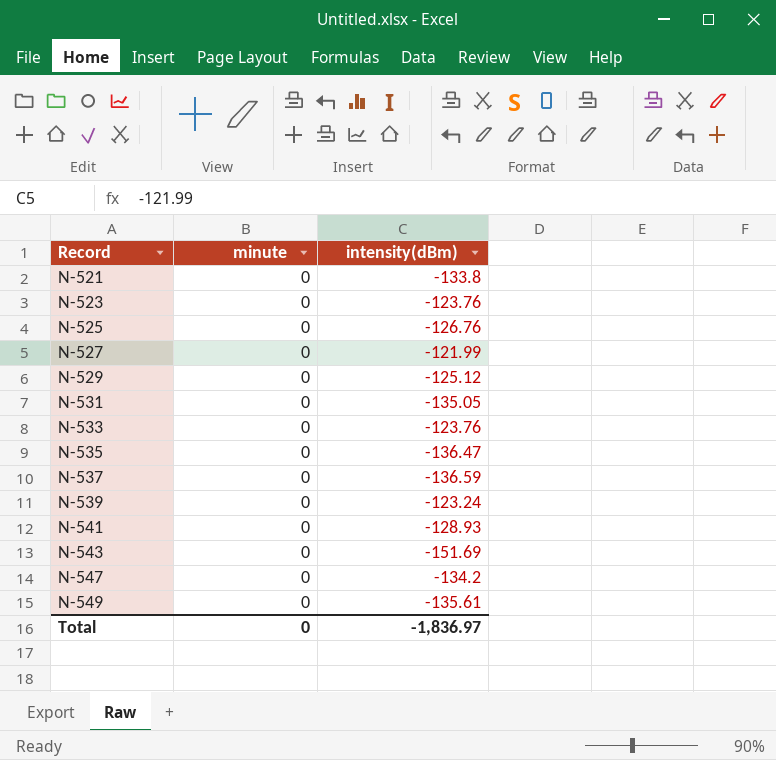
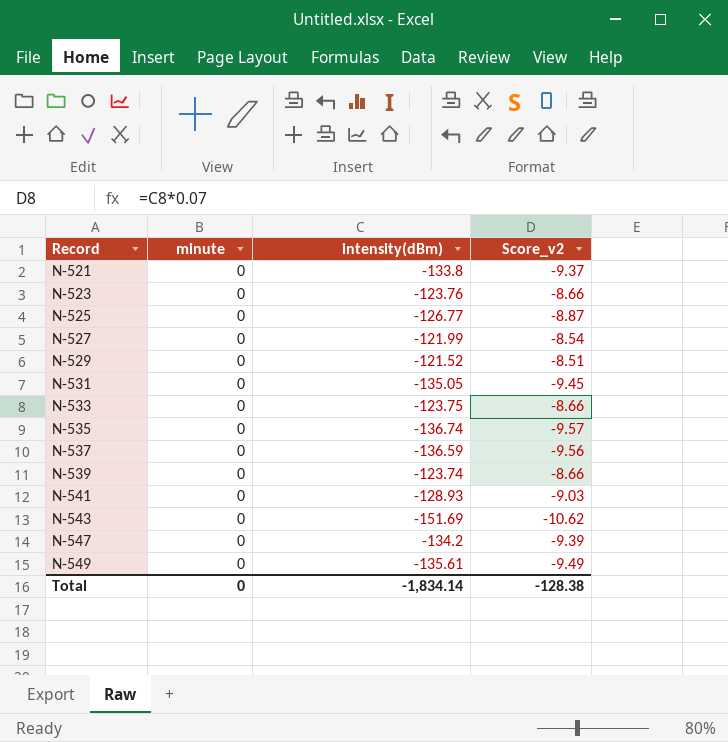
column Score_v2 | formula: none -> [intensity(dBm)] * 0.07
N-525 | intensity(dBm): -126.76 -> -126.77
N-529 | intensity(dBm): -125.12 -> -121.52
N-533 | intensity(dBm): -123.76 -> -123.75
N-535 | intensity(dBm): -136.47 -> -136.74
N-539 | intensity(dBm): -123.24 -> -123.74
Total | intensity(dBm): -1,836.97 -> -1,834.14

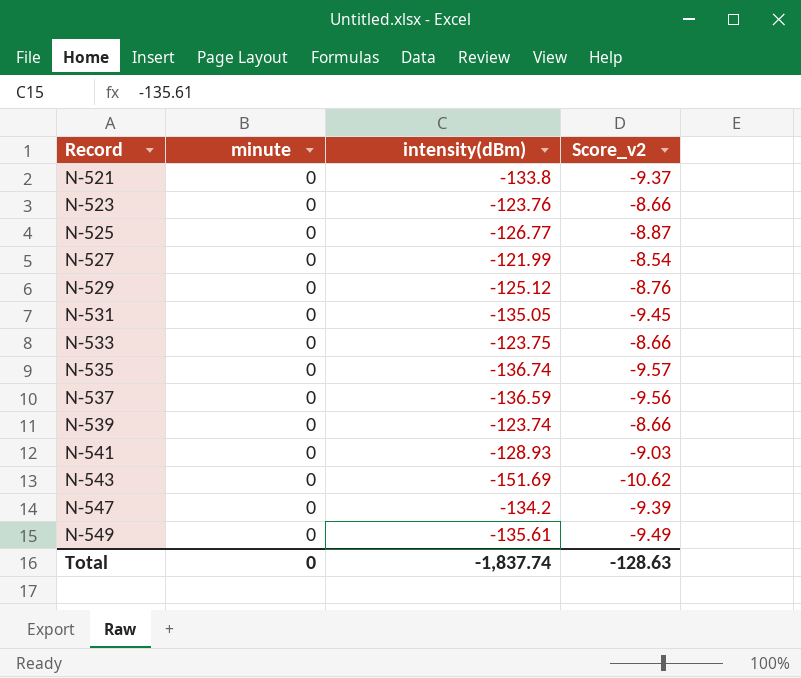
N-529 | intensity(dBm): -121.52 -> -125.12
N-529 | Score_v2: -8.51 -> -8.76
Total | intensity(dBm): -1,834.14 -> -1,837.74
Total | Score_v2: -128.38 -> -128.63

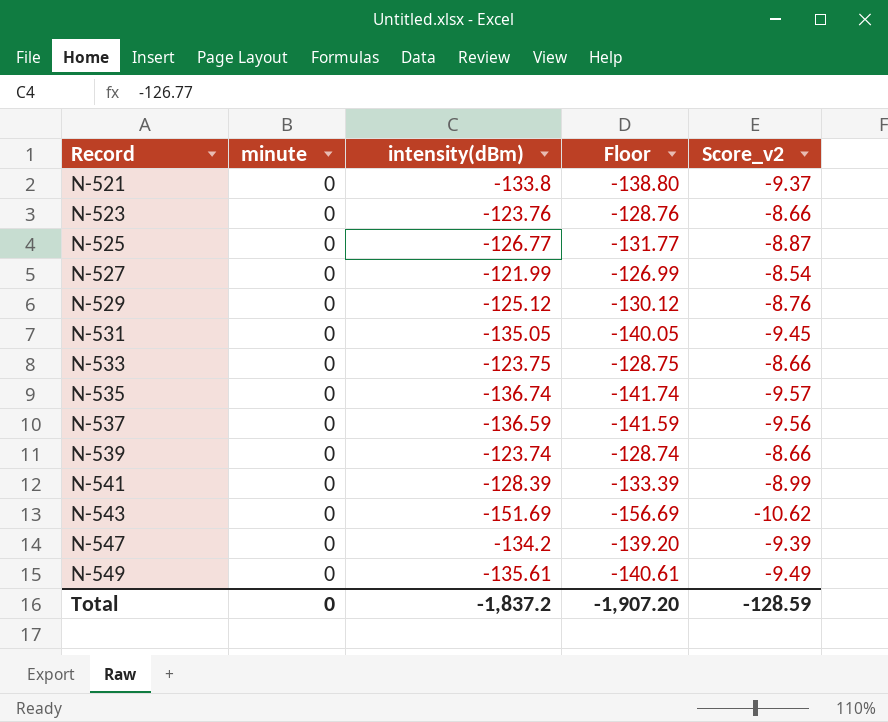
column Floor | formula: none -> [intensity(dBm)] - 5
N-541 | intensity(dBm): -128.93 -> -128.39
N-541 | Score_v2: -9.03 -> -8.99
Total | intensity(dBm): -1,837.74 -> -1,837.2
Total | Score_v2: -128.63 -> -128.59

